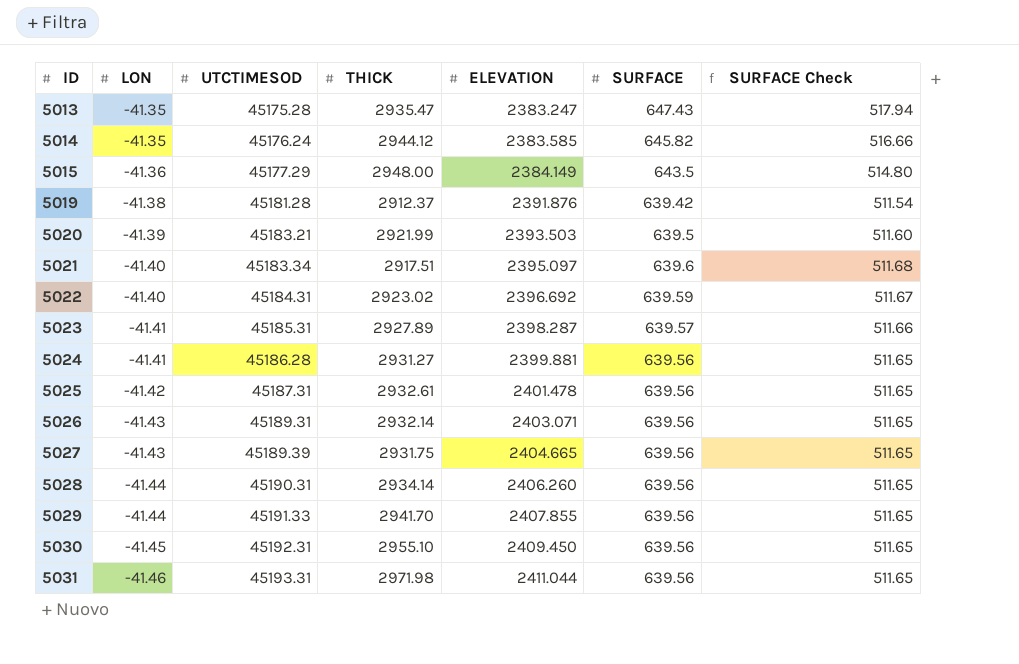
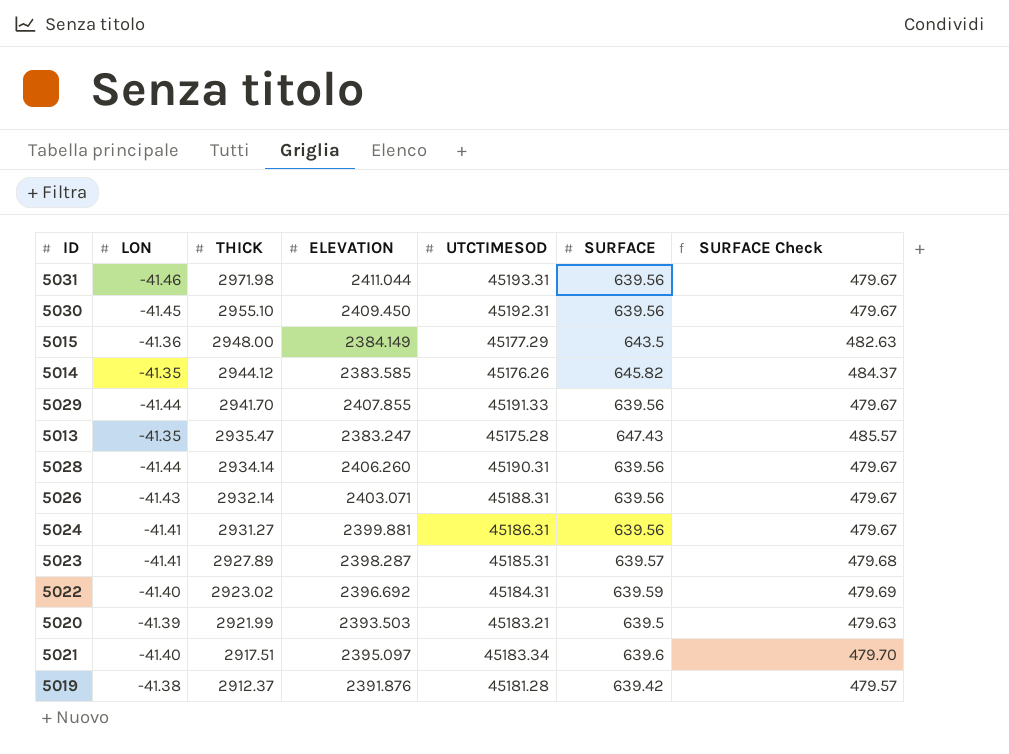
row order: ID ascending -> THICK descending
column UTCTIMESOD | position: 3 -> 5
column SURFACE Check | formula: [SURFACE] * 0.8 -> [SURFACE] * 0.75
row 5025: -41.42 | 45187.31 | 2932.61 | 2401.478 | 639.56 | 511.65 -> none
row 5027: -41.43 | 45189.39 | 2931.75 | 2404.665 | 639.56 | 511.65 -> none
5014 | UTCTIMESOD: 45176.24 -> 45176.26
5026 | UTCTIMESOD: 45189.31 -> 45188.31
5024 | UTCTIMESOD: 45186.28 -> 45186.31

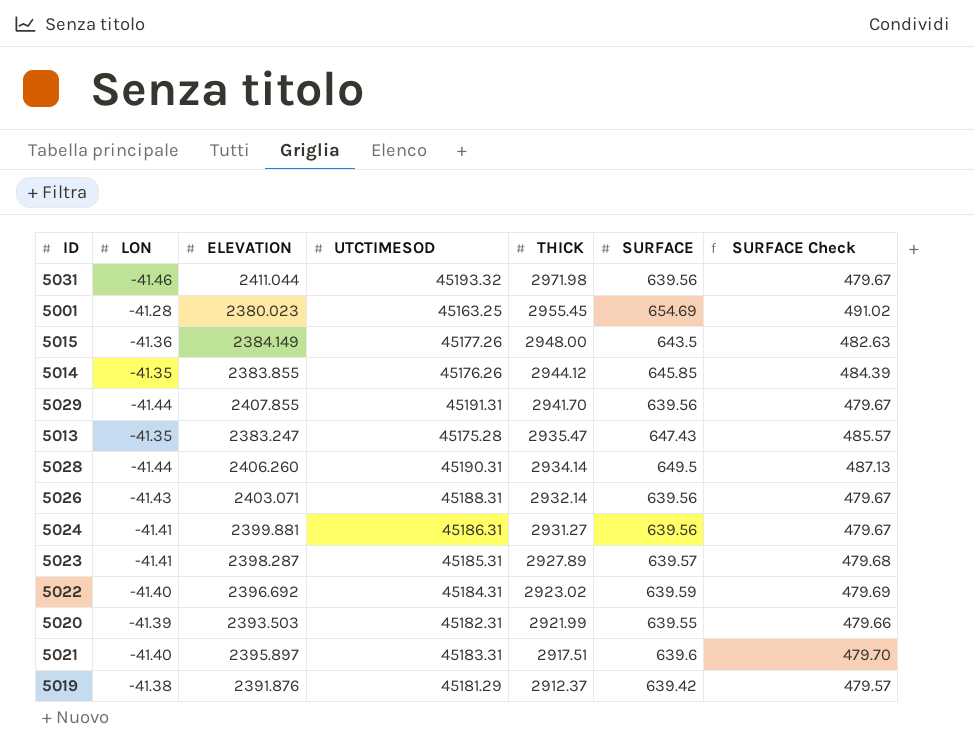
column THICK | position: 3 -> 5
row 5030: -41.45 | 2955.10 | 2409.450 | 45192.31 | 639.56 | 479.67 -> none
5031 | UTCTIMESOD: 45193.31 -> 45193.32
row 5001: none -> -41.28 | 2380.023 | 45163.25 | 2955.45 | 654.69 | 491.02
5015 | UTCTIMESOD: 45177.29 -> 45177.26
5014 | ELEVATION: 2383.585 -> 2383.855
5014 | SURFACE: 645.82 -> 645.85
5014 | SURFACE Check: 484.37 -> 484.39
5029 | UTCTIMESOD: 45191.33 -> 45191.31
5028 | SURFACE: 639.56 -> 649.5
5028 | SURFACE Check: 479.67 -> 487.13
5020 | UTCTIMESOD: 45183.21 -> 45182.31
5020 | SURFACE: 639.5 -> 639.55
5020 | SURFACE Check: 479.63 -> 479.66
5021 | ELEVATION: 2395.097 -> 2395.897
5021 | UTCTIMESOD: 45183.34 -> 45183.31
5019 | UTCTIMESOD: 45181.28 -> 45181.29

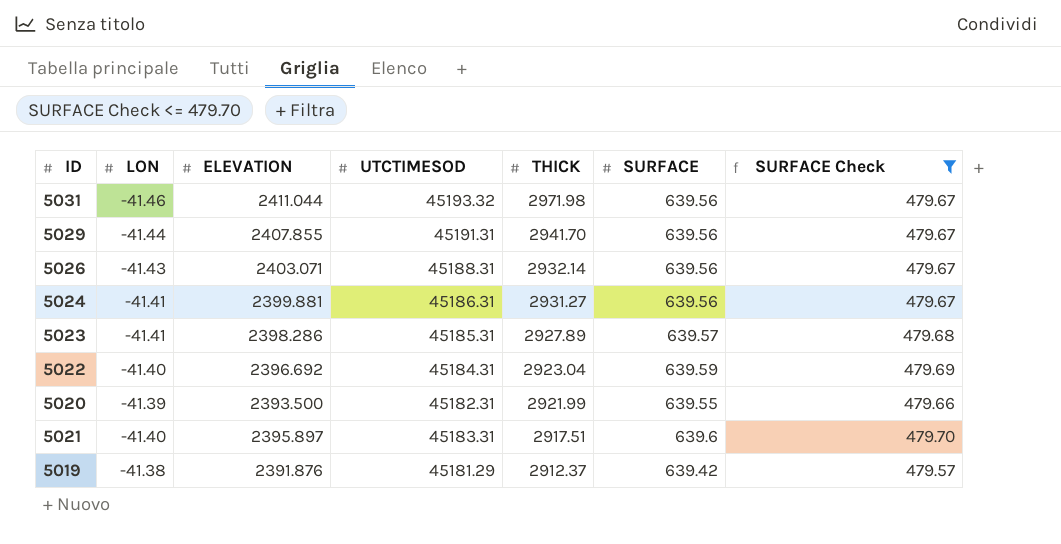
filter: none -> SURFACE Check <= 479.70
5023 | ELEVATION: 2398.287 -> 2398.286
5022 | THICK: 2923.02 -> 2923.04
5020 | ELEVATION: 2393.503 -> 2393.500

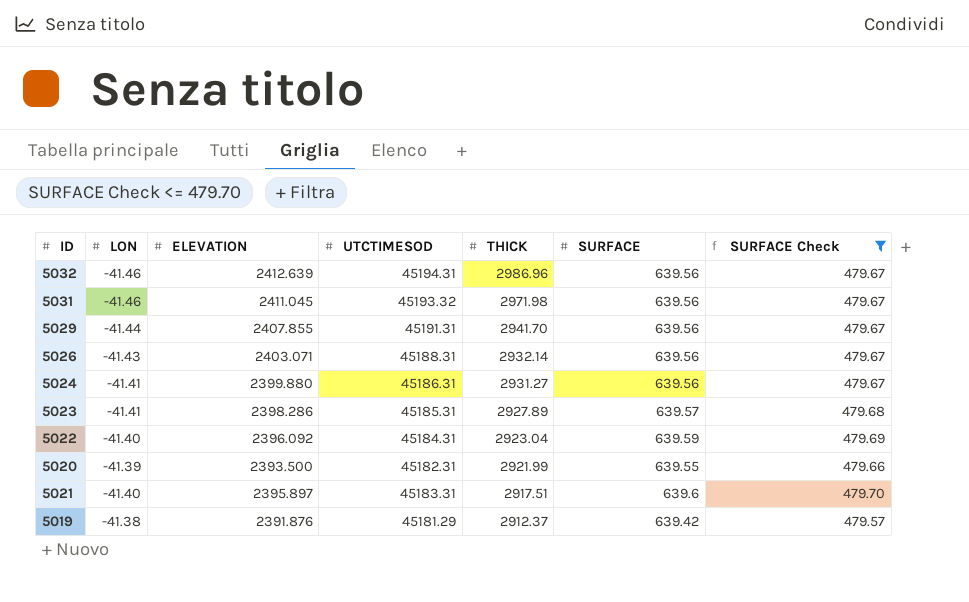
row 5032: none -> -41.46 | 2412.639 | 45194.31 | 2986.96 | 639.56 | 479.67
5031 | ELEVATION: 2411.044 -> 2411.045
5024 | ELEVATION: 2399.881 -> 2399.880
5022 | ELEVATION: 2396.692 -> 2396.092

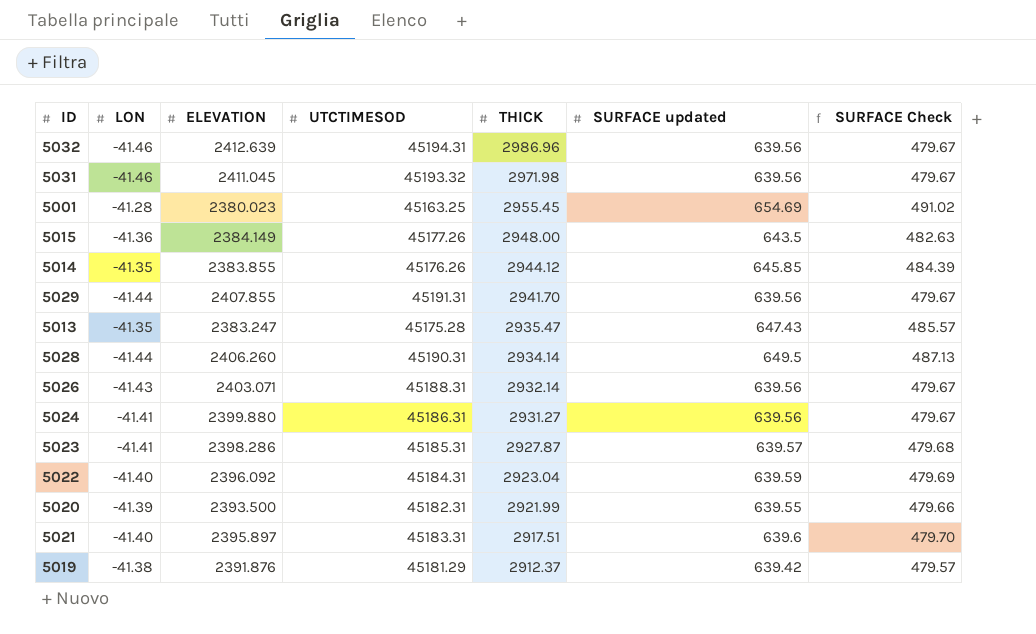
filter: SURFACE Check <= 479.70 -> none
column name: SURFACE -> SURFACE updated
5023 | THICK: 2927.89 -> 2927.87

